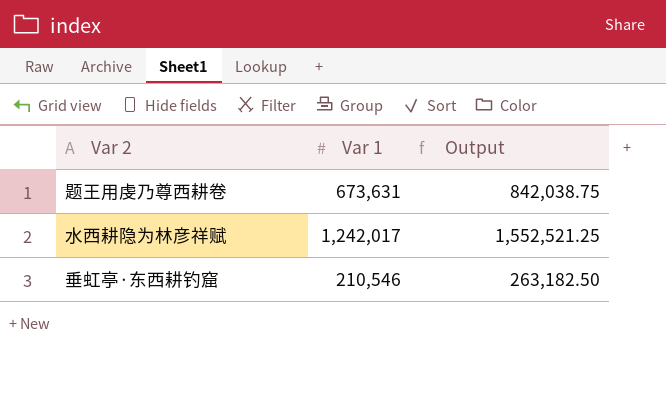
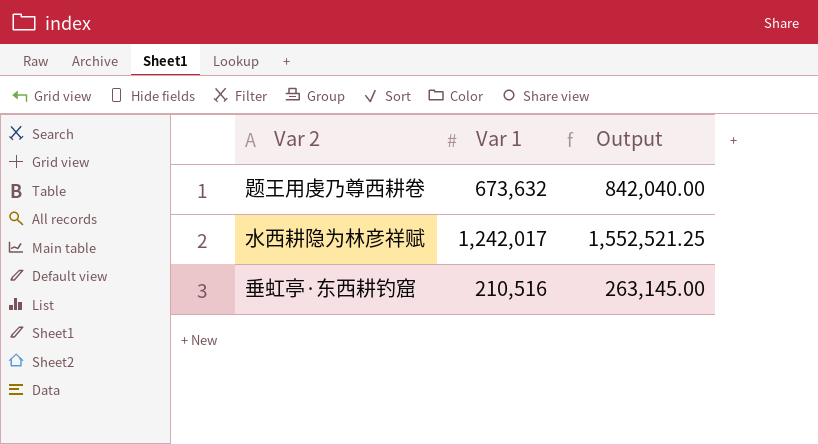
题王用虔乃尊西耕卷 | Var 1: 673,631 -> 673,632
题王用虔乃尊西耕卷 | Output: 842,038.75 -> 842,040.00
垂虹亭·东西耕钓窟 | Var 1: 210,546 -> 210,516
垂虹亭·东西耕钓窟 | Output: 263,182.50 -> 263,145.00

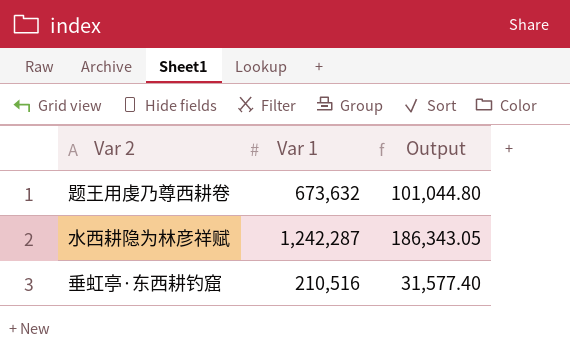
column Output | formula: [Var 1] * 1.25 -> [Var 1] * 0.15
水西耕隐为林彦祥赋 | Var 1: 1,242,017 -> 1,242,287

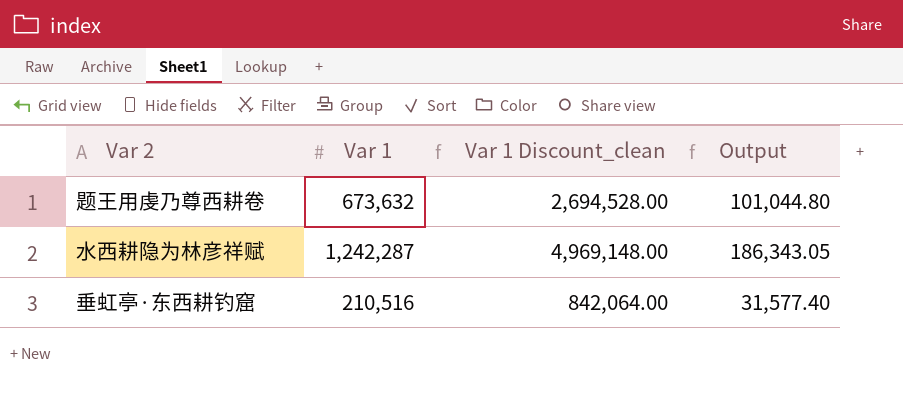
column Var 1 Discount_clean | formula: none -> [Var 1] * 4

